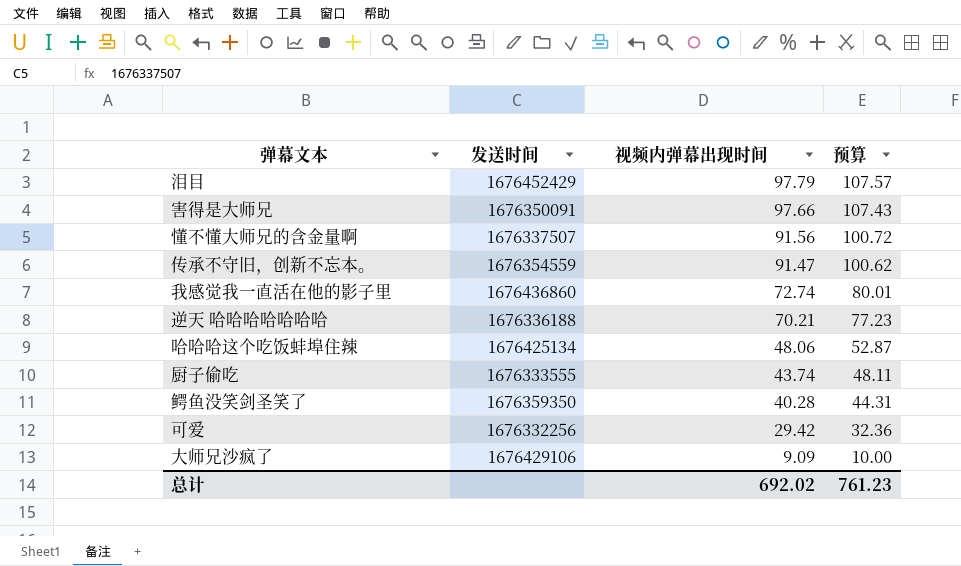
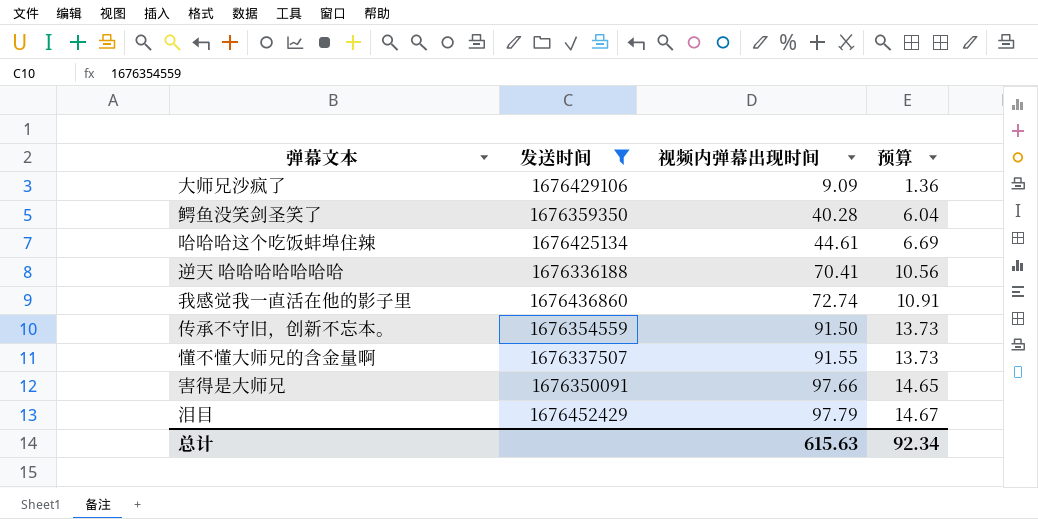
filter: none -> 发送时间 >= 1676336188
row order: 视频内弹幕出现时间 descending -> 视频内弹幕出现时间 ascending
column 预算 | formula: [视频内弹幕出现时间] * 1.1 -> [视频内弹幕出现时间] * 0.15
哈哈哈这个吃饭蚌埠住辣 | 视频内弹幕出现时间: 48.06 -> 44.61
逆天 哈哈哈哈哈哈哈 | 视频内弹幕出现时间: 70.21 -> 70.41
传承不守旧，创新不忘本。 | 视频内弹幕出现时间: 91.47 -> 91.50
懂不懂大师兄的含金量啊 | 视频内弹幕出现时间: 91.56 -> 91.55
总计 | 视频内弹幕出现时间: 692.02 -> 615.63
总计 | 预算: 761.23 -> 92.34

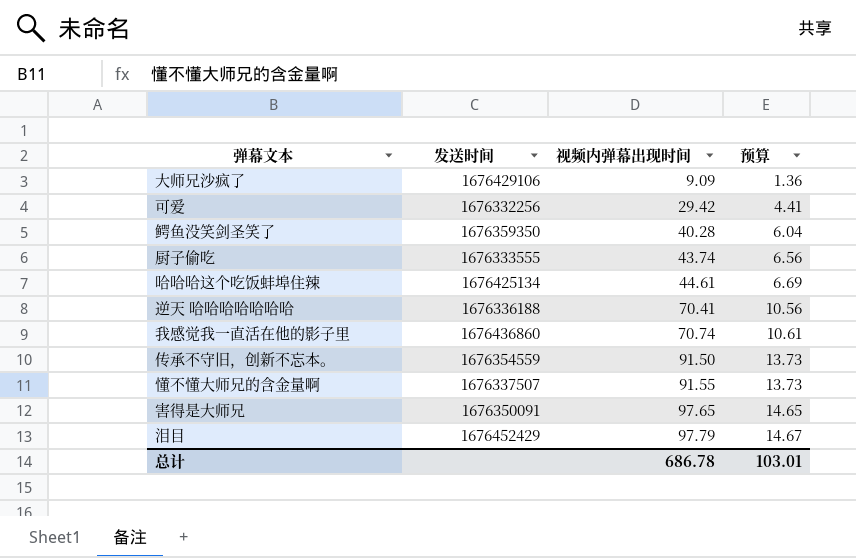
filter: 发送时间 >= 1676336188 -> none
我感觉我一直活在他的影子里 | 视频内弹幕出现时间: 72.74 -> 70.74
我感觉我一直活在他的影子里 | 预算: 10.91 -> 10.61
害得是大师兄 | 视频内弹幕出现时间: 97.66 -> 97.65
总计 | 视频内弹幕出现时间: 615.63 -> 686.78
总计 | 预算: 92.34 -> 103.01

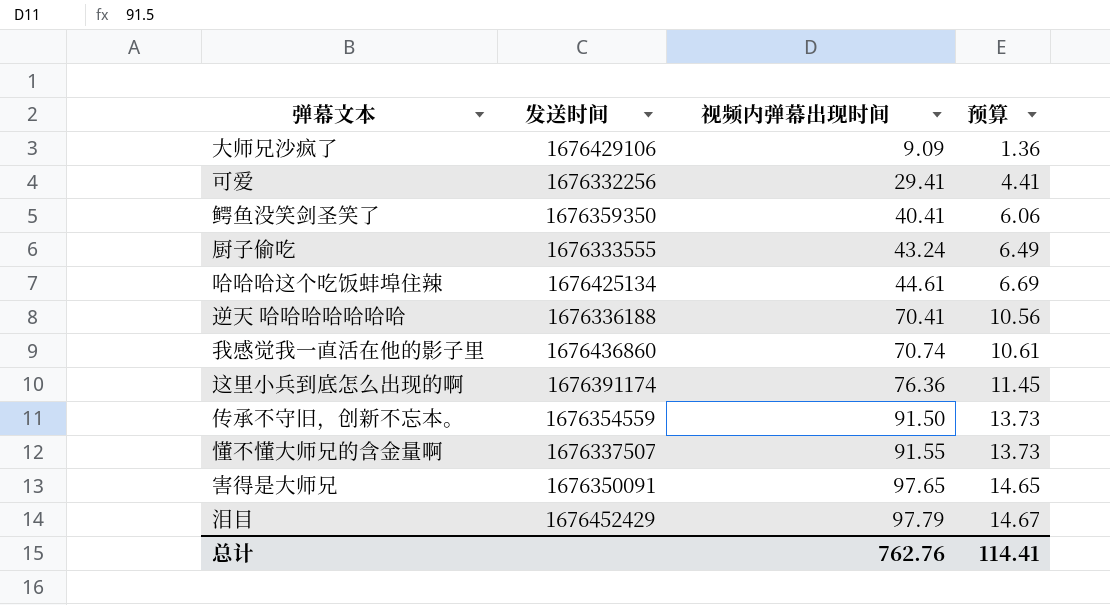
可爱 | 视频内弹幕出现时间: 29.42 -> 29.41
鳄鱼没笑剑圣笑了 | 视频内弹幕出现时间: 40.28 -> 40.41
鳄鱼没笑剑圣笑了 | 预算: 6.04 -> 6.06
厨子偷吃 | 视频内弹幕出现时间: 43.74 -> 43.24
厨子偷吃 | 预算: 6.56 -> 6.49
row 这里小兵到底怎么出现的啊: none -> 1676391174 | 76.36 | 11.45
总计 | 视频内弹幕出现时间: 686.78 -> 762.76
总计 | 预算: 103.01 -> 114.41

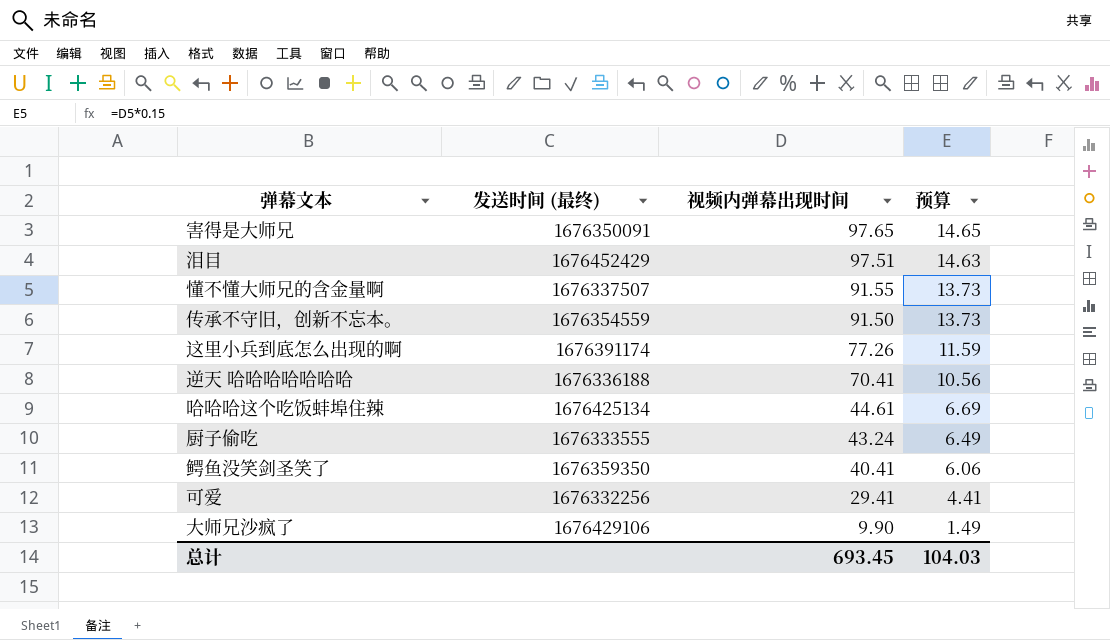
row order: 视频内弹幕出现时间 ascending -> 视频内弹幕出现时间 descending
column name: 发送时间 -> 发送时间 (最终)
row 我感觉我一直活在他的影子里: 1676436860 | 70.74 | 10.61 -> none
泪目 | 视频内弹幕出现时间: 97.79 -> 97.51
泪目 | 预算: 14.67 -> 14.63
这里小兵到底怎么出现的啊 | 视频内弹幕出现时间: 76.36 -> 77.26
这里小兵到底怎么出现的啊 | 预算: 11.45 -> 11.59
大师兄沙疯了 | 视频内弹幕出现时间: 9.09 -> 9.90
大师兄沙疯了 | 预算: 1.36 -> 1.49
总计 | 视频内弹幕出现时间: 762.76 -> 693.45
总计 | 预算: 114.41 -> 104.03

